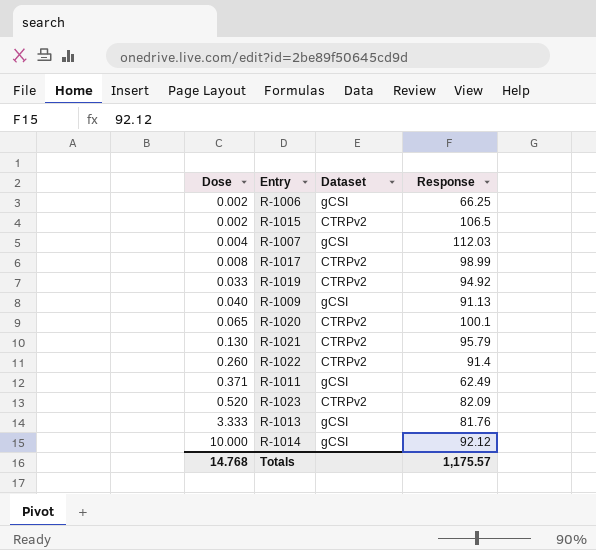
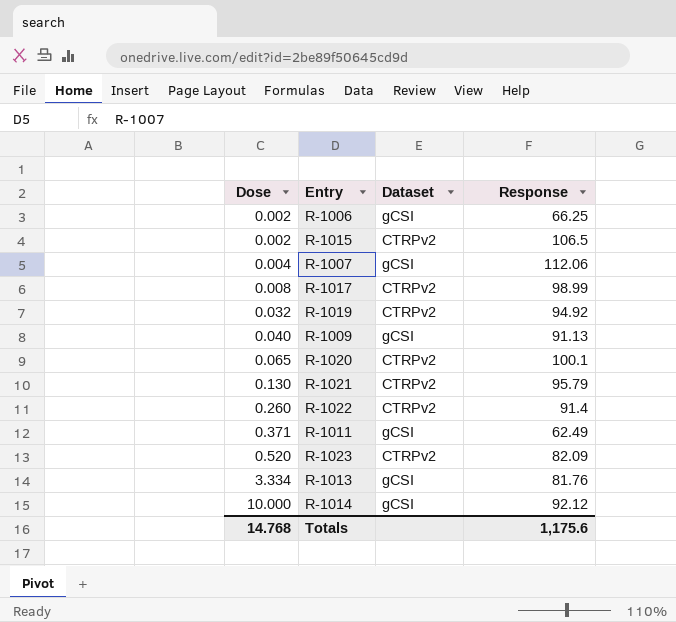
R-1007 | Response: 112.03 -> 112.06
R-1019 | Dose: 0.033 -> 0.032
R-1013 | Dose: 3.333 -> 3.334
Totals | Response: 1,175.57 -> 1,175.6

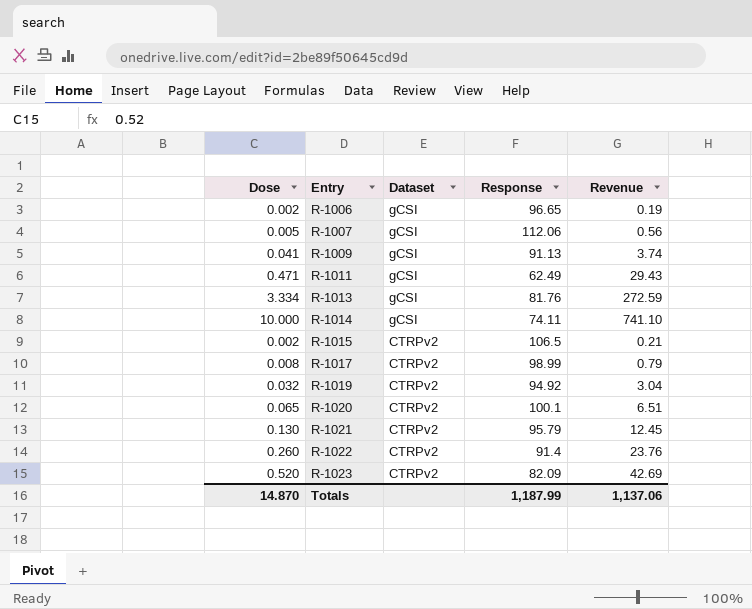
row order: Dose ascending -> Entry ascending
column Revenue | formula: none -> [Dose] * [Response]
R-1006 | Response: 66.25 -> 96.65
R-1007 | Dose: 0.004 -> 0.005
R-1009 | Dose: 0.040 -> 0.041
R-1011 | Dose: 0.371 -> 0.471
R-1014 | Response: 92.12 -> 74.11
Totals | Dose: 14.768 -> 14.870
Totals | Response: 1,175.6 -> 1,187.99

